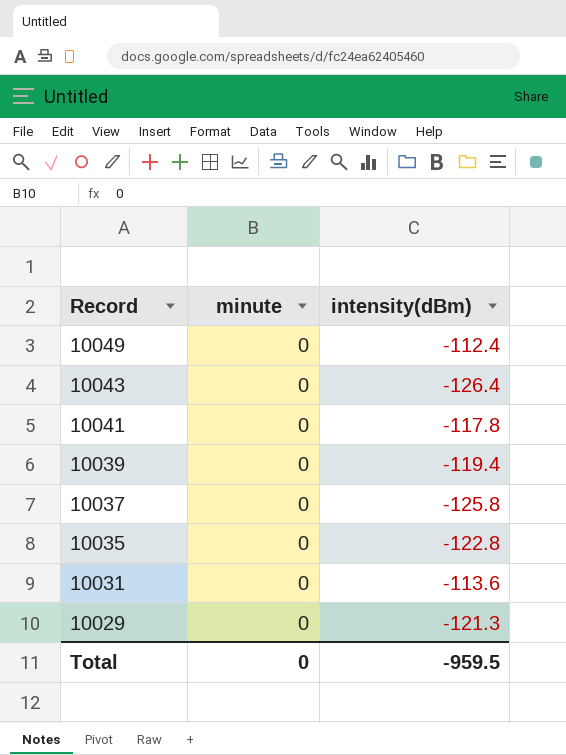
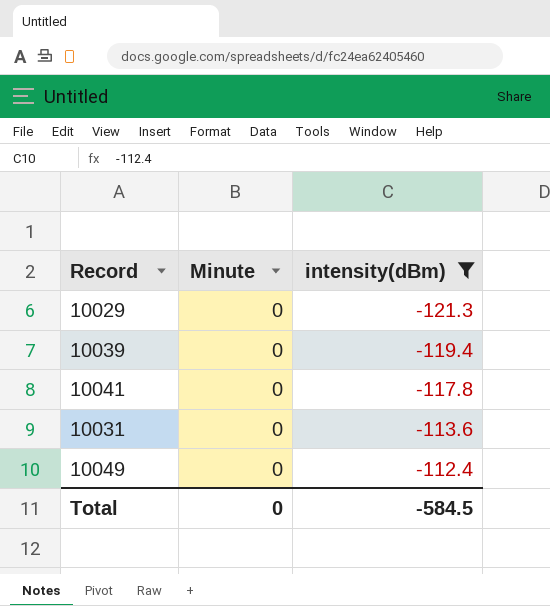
filter: none -> intensity(dBm) >= -121.3
row order: Record descending -> intensity(dBm) ascending
column name: minute -> Minute
Total | intensity(dBm): -959.5 -> -584.5

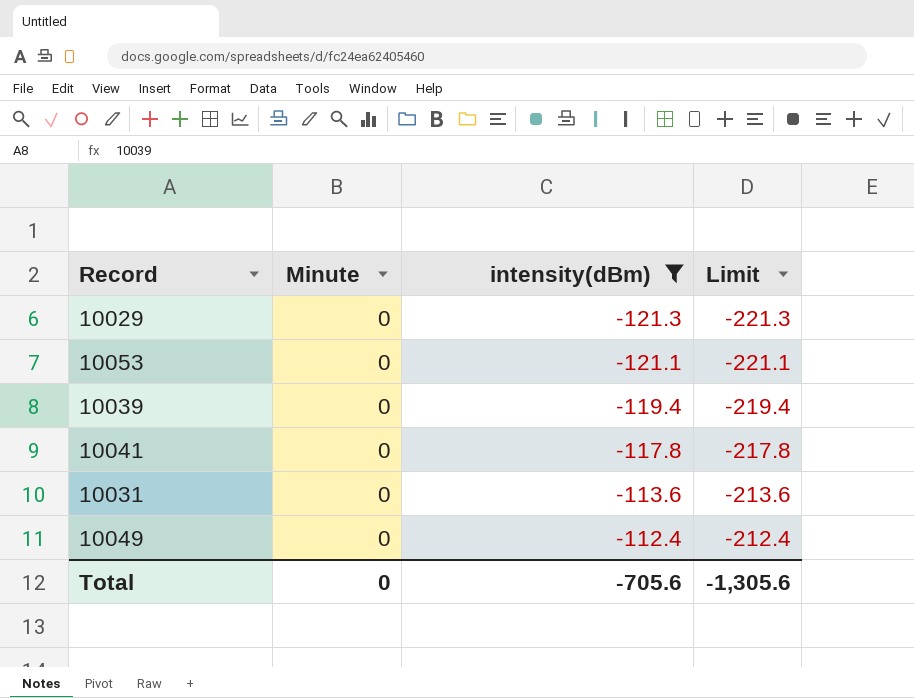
column Limit | formula: none -> [intensity(dBm)] - 100
row 10053: none -> 0 | -121.1 | -221.1
Total | intensity(dBm): -584.5 -> -705.6

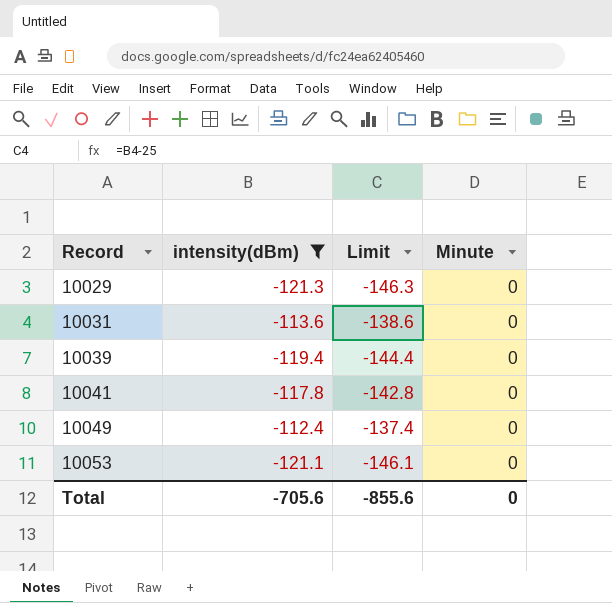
row order: intensity(dBm) ascending -> Record ascending
column Limit | formula: [intensity(dBm)] - 100 -> [intensity(dBm)] - 25
column Minute | position: 2 -> 4
Total | Limit: -1,305.6 -> -855.6

